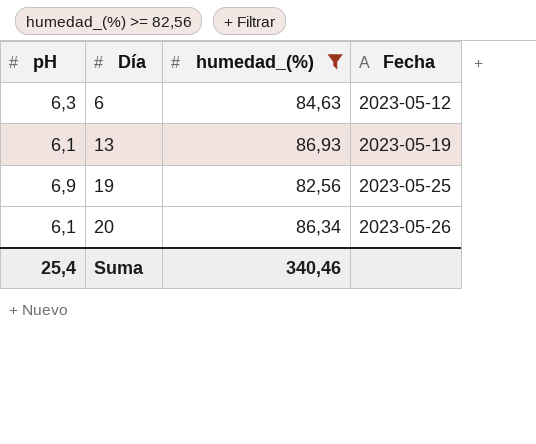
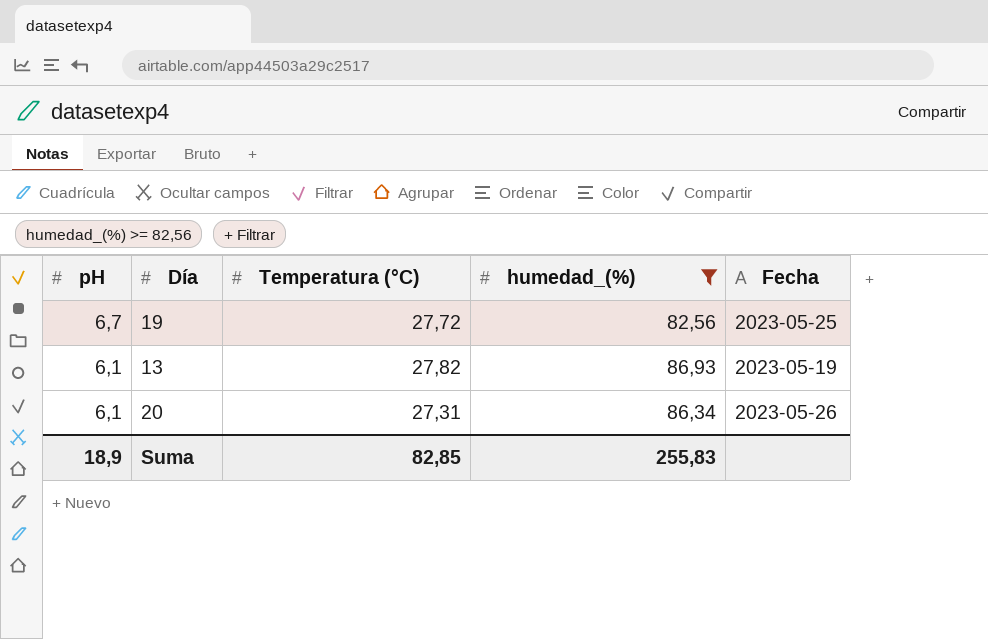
row order: Día ascending -> pH descending
column Temperatura (°C) | position: none -> 3
row 6: 6,3 | 84,63 | 2023-05-12 -> none
19 | pH: 6,9 -> 6,7
Suma | pH: 25,4 -> 18,9
Suma | humedad_(%): 340,46 -> 255,83

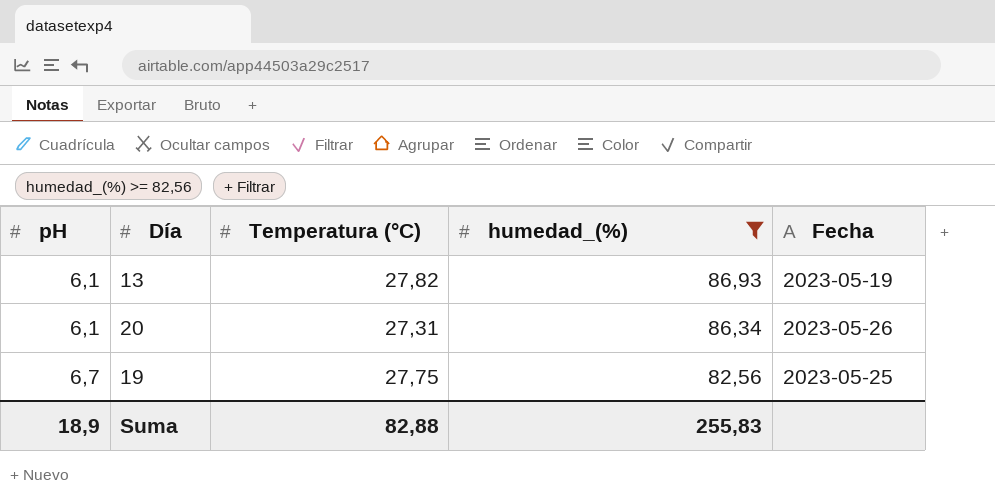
row order: pH descending -> pH ascending
19 | Temperatura (°C): 27,72 -> 27,75
Suma | Temperatura (°C): 82,85 -> 82,88

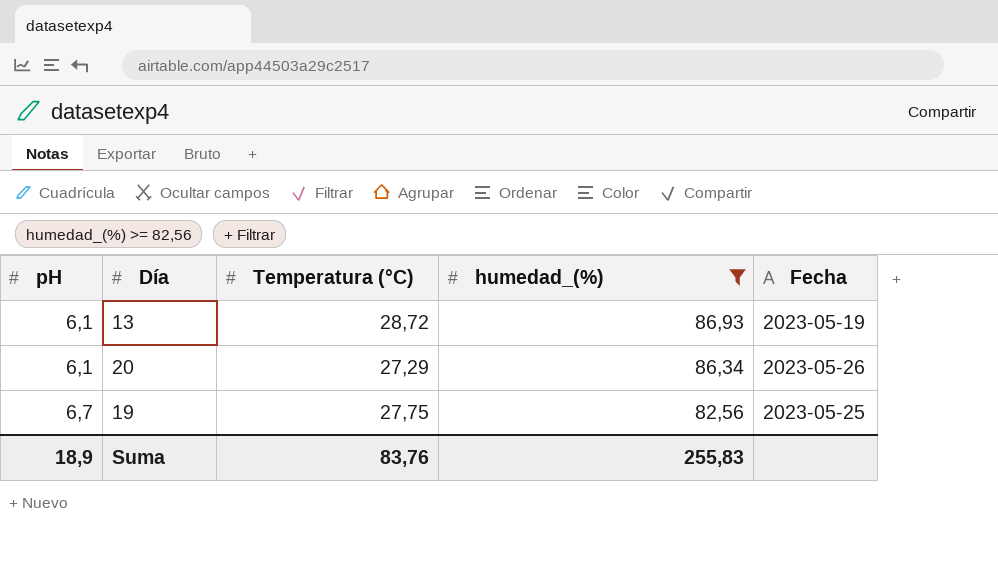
13 | Temperatura (°C): 27,82 -> 28,72
20 | Temperatura (°C): 27,31 -> 27,29
Suma | Temperatura (°C): 82,88 -> 83,76

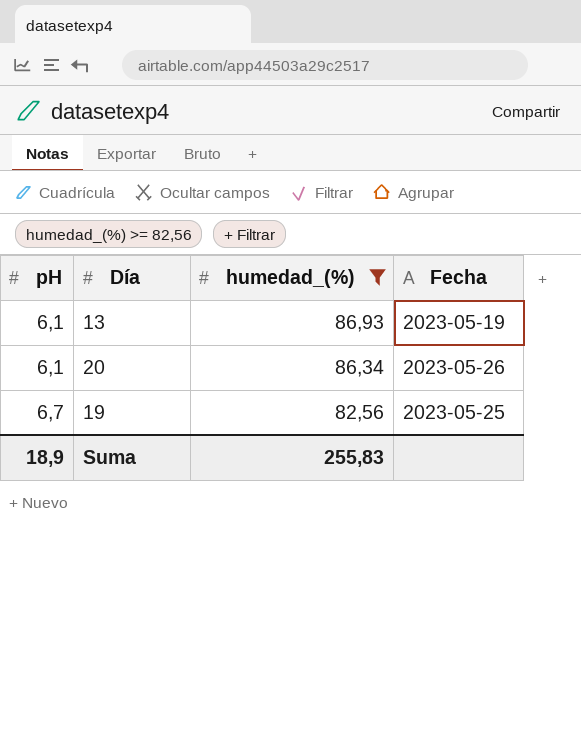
column Temperatura (°C) | position: 3 -> none

